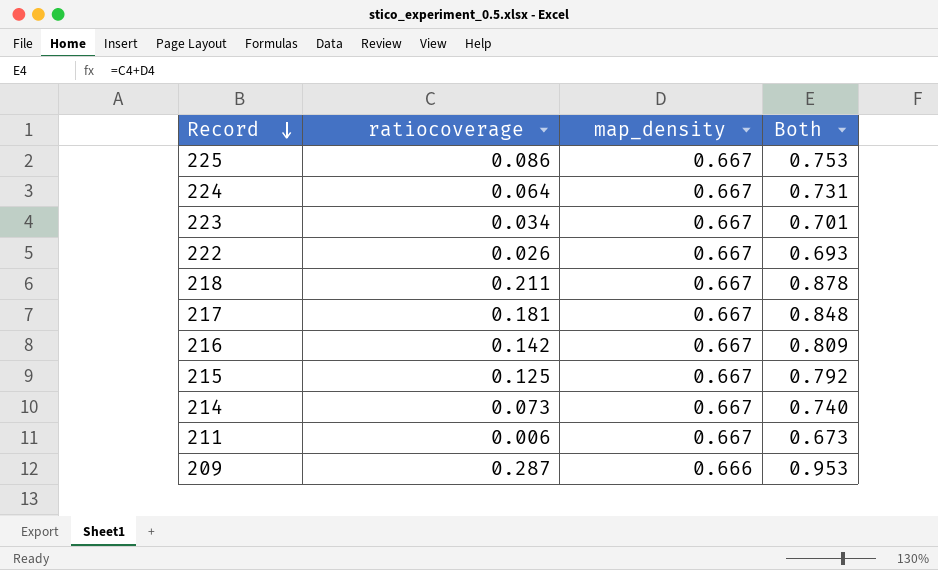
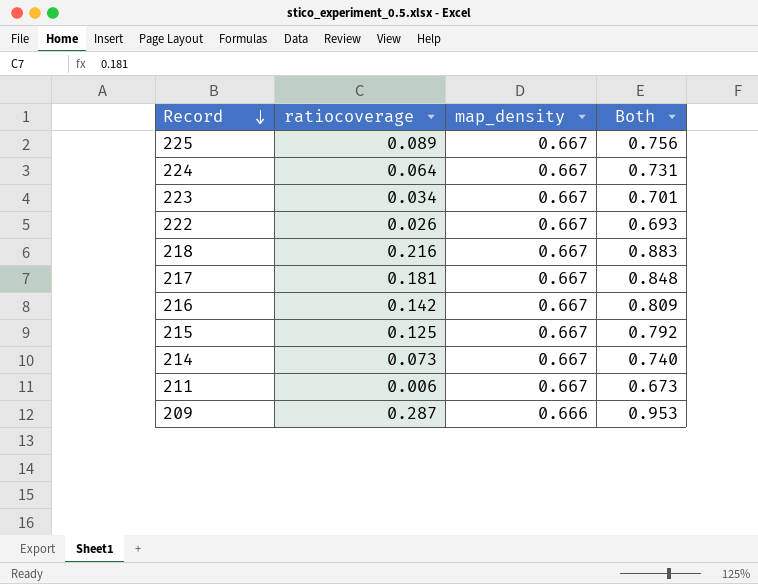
225 | ratiocoverage: 0.086 -> 0.089
225 | Both: 0.753 -> 0.756
218 | ratiocoverage: 0.211 -> 0.216
218 | Both: 0.878 -> 0.883

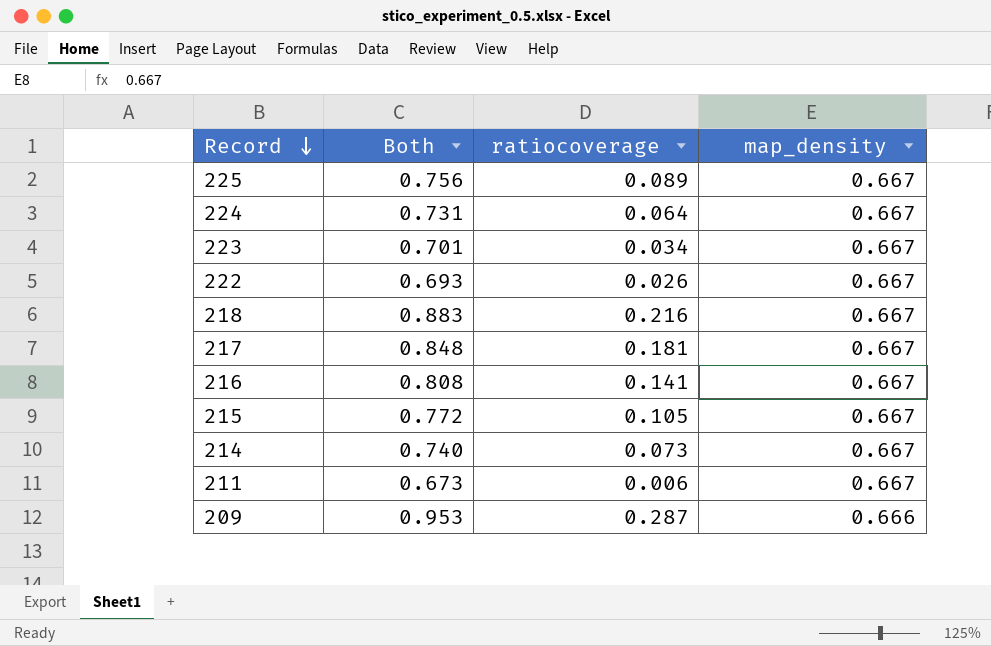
column Both | position: 4 -> 2
216 | Both: 0.809 -> 0.808
216 | ratiocoverage: 0.142 -> 0.141
215 | Both: 0.792 -> 0.772
215 | ratiocoverage: 0.125 -> 0.105

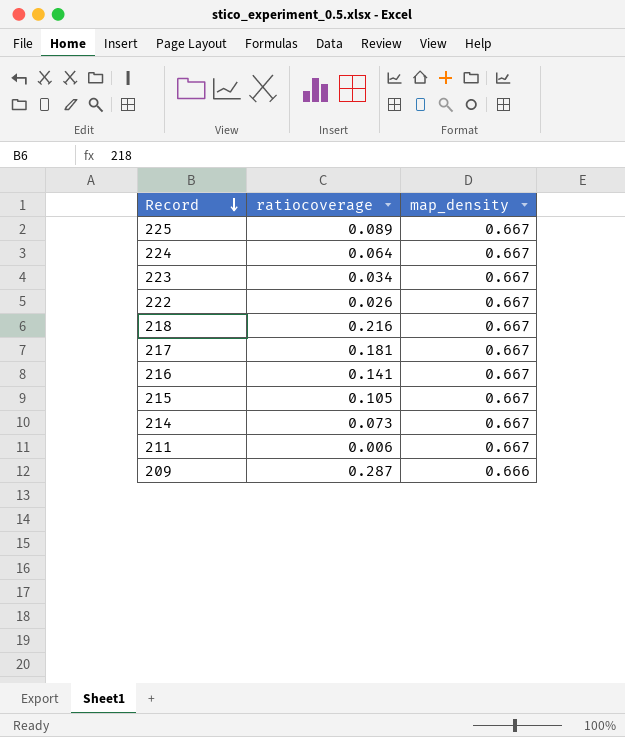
column Both | formula: [ratiocoverage] + [map_density] -> none

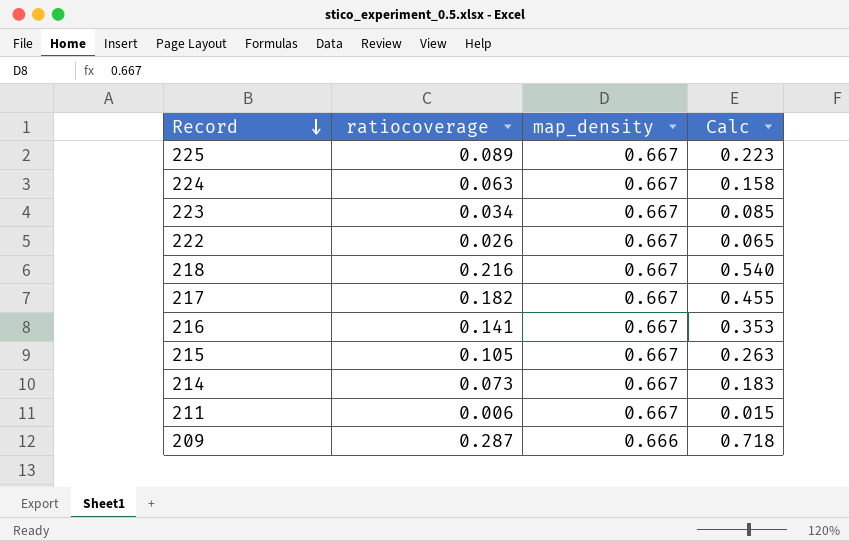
column Calc | formula: none -> [ratiocoverage] * 2.5
224 | ratiocoverage: 0.064 -> 0.063
217 | ratiocoverage: 0.181 -> 0.182

